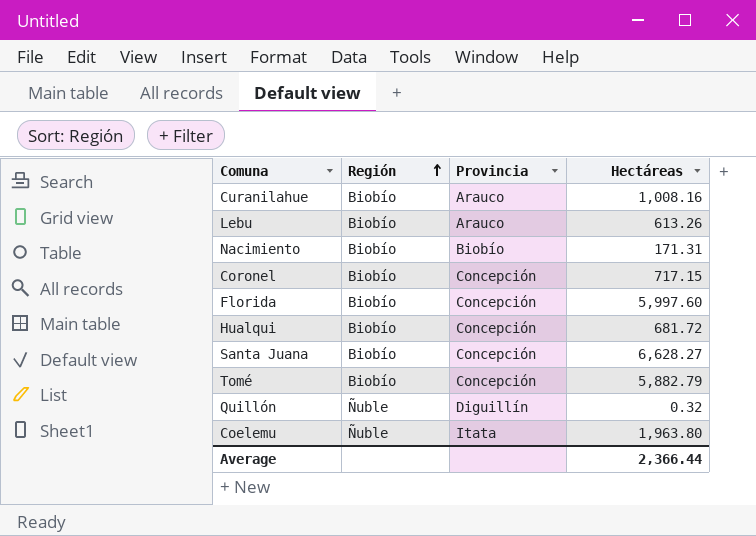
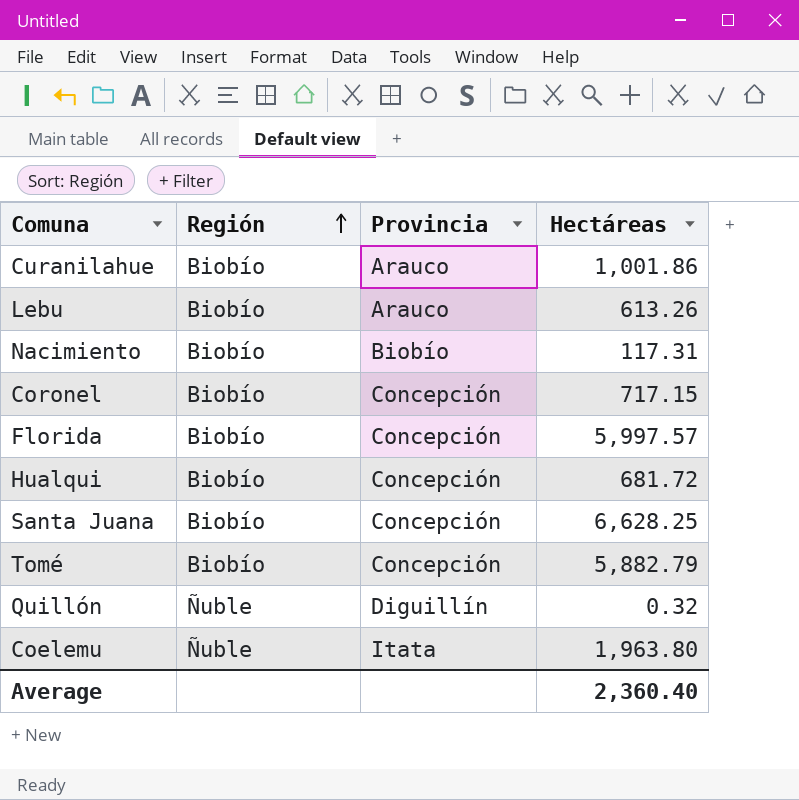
Curanilahue | Hectáreas: 1,008.16 -> 1,001.86
Nacimiento | Hectáreas: 171.31 -> 117.31
Florida | Hectáreas: 5,997.60 -> 5,997.57
Santa Juana | Hectáreas: 6,628.27 -> 6,628.25
Average | Hectáreas: 2,366.44 -> 2,360.40

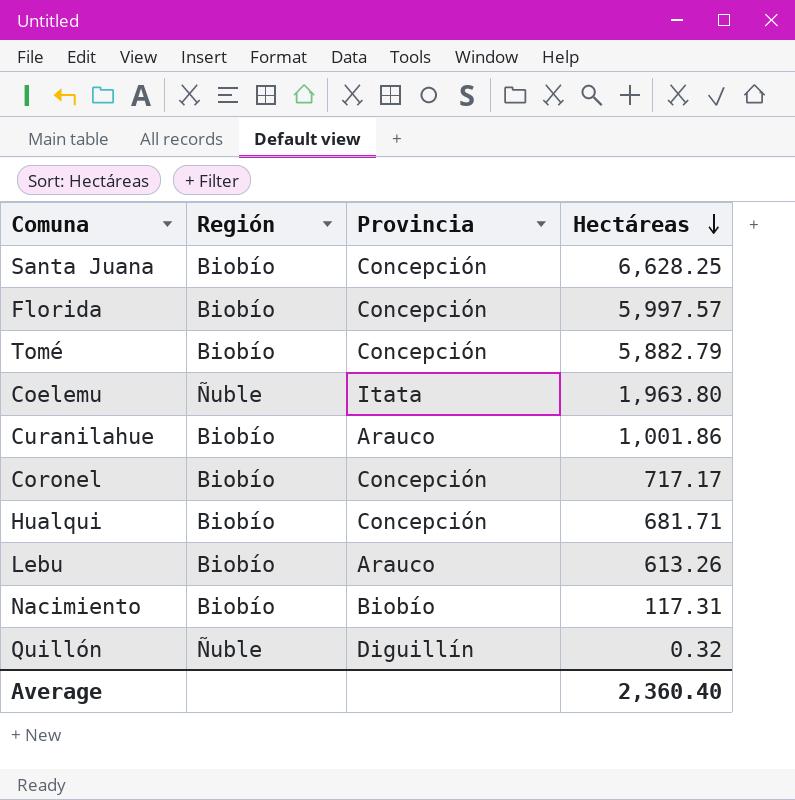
row order: Región ascending -> Hectáreas descending
Coronel | Hectáreas: 717.15 -> 717.17
Hualqui | Hectáreas: 681.72 -> 681.71

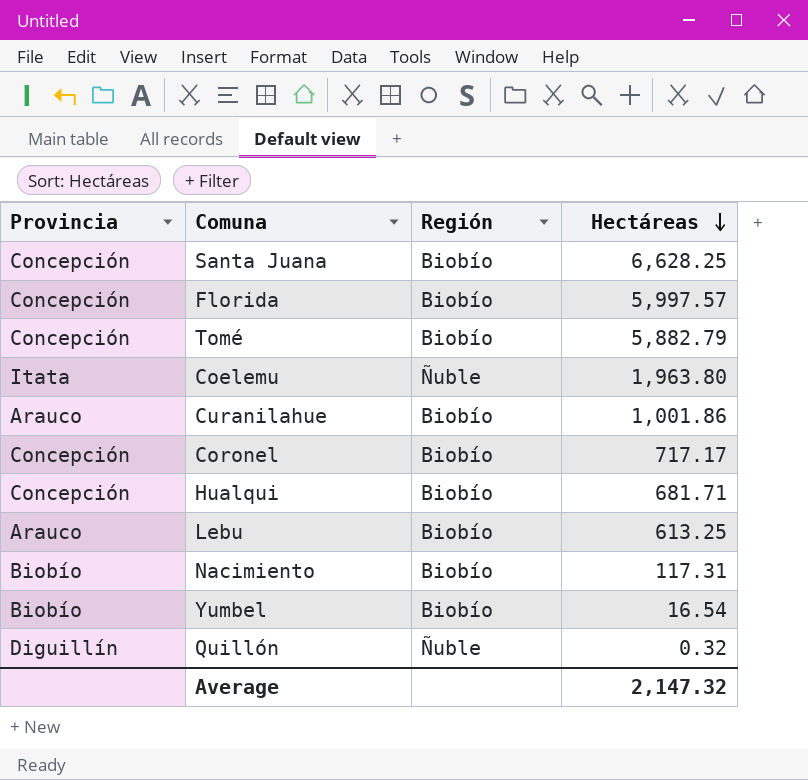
column Provincia | position: 3 -> 1
Lebu | Hectáreas: 613.26 -> 613.25
row Yumbel: none -> Biobío | Biobío | 16.54
Average | Hectáreas: 2,360.40 -> 2,147.32

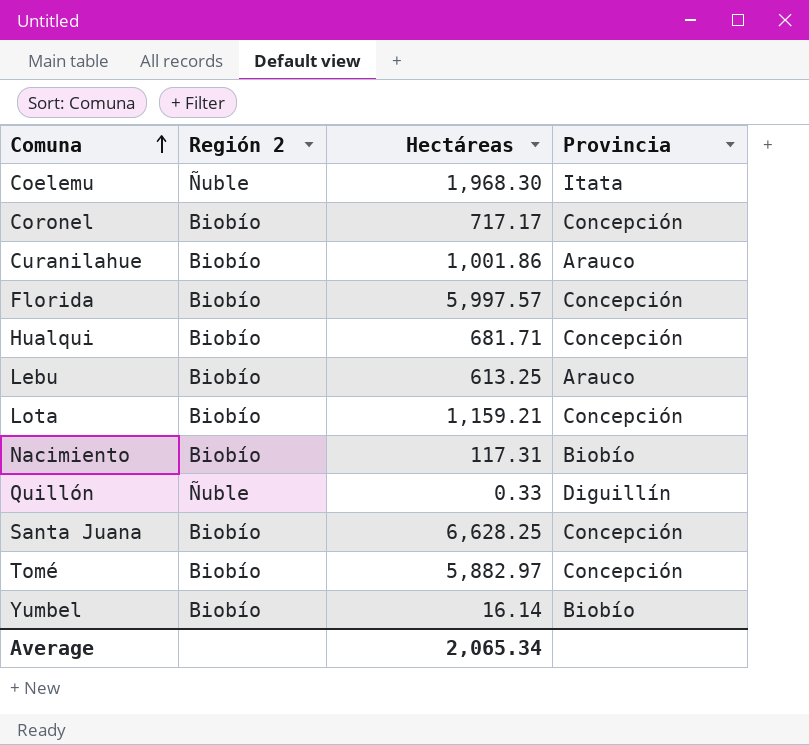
row order: Hectáreas descending -> Comuna ascending
column name: Región -> Región 2
column Provincia | position: 1 -> 4
Coelemu | Hectáreas: 1,963.80 -> 1,968.30
row Lota: none -> Biobío | 1,159.21 | Concepción
Quillón | Hectáreas: 0.32 -> 0.33
Tomé | Hectáreas: 5,882.79 -> 5,882.97
Yumbel | Hectáreas: 16.54 -> 16.14
Average | Hectáreas: 2,147.32 -> 2,065.34

